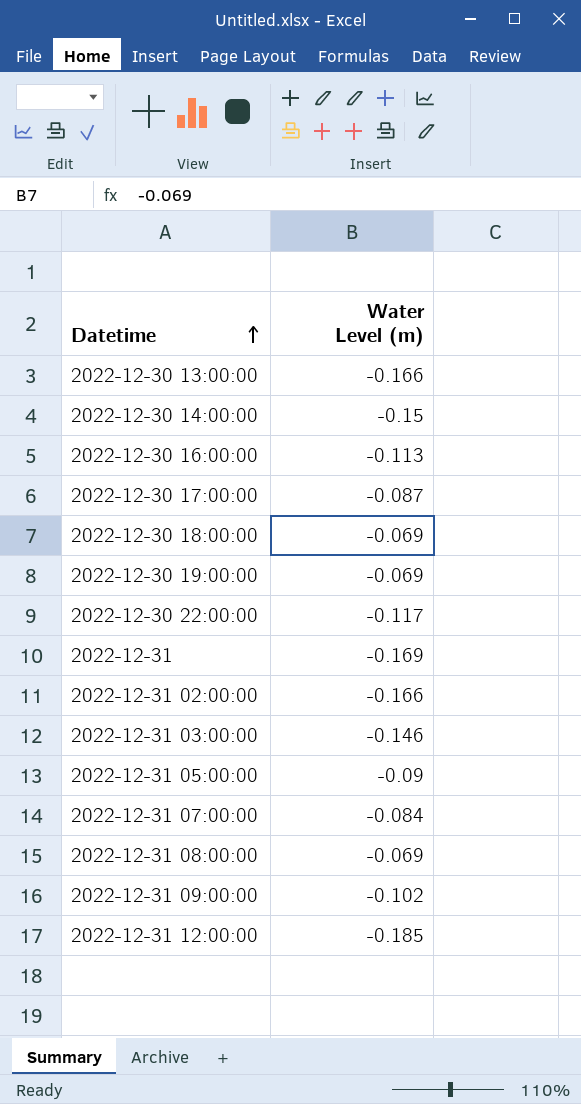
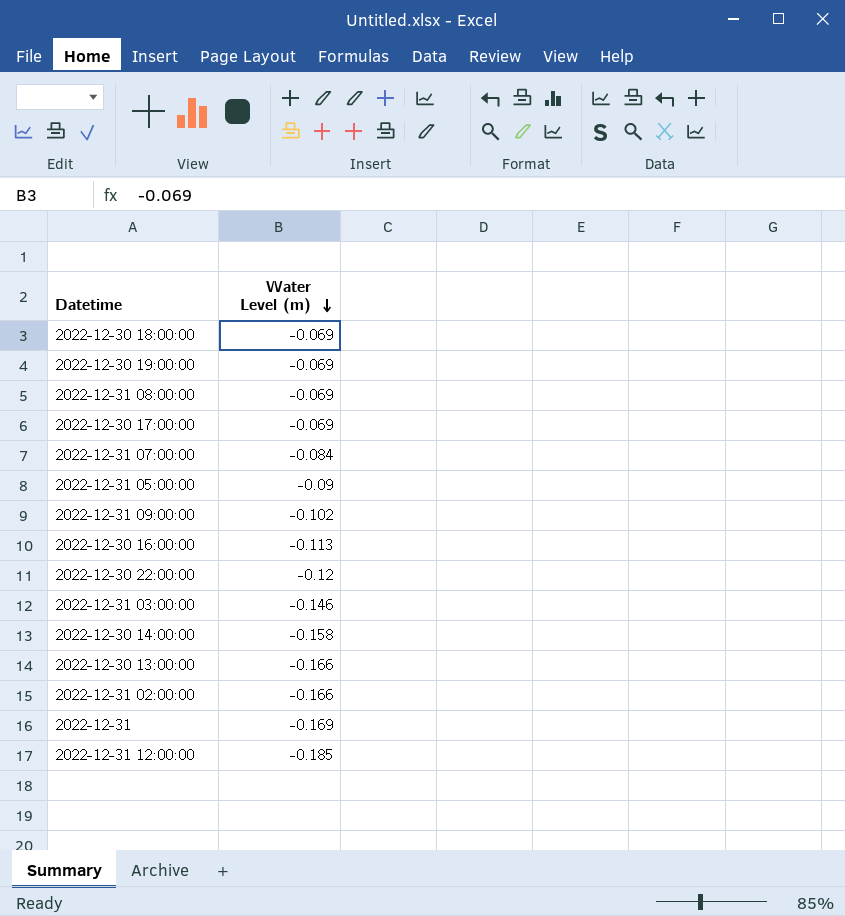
row order: Datetime ascending -> Water Level (m) descending
2022-12-30 17:00:00 | Water Level (m): -0.087 -> -0.069
2022-12-30 22:00:00 | Water Level (m): -0.117 -> -0.12
2022-12-30 14:00:00 | Water Level (m): -0.15 -> -0.158

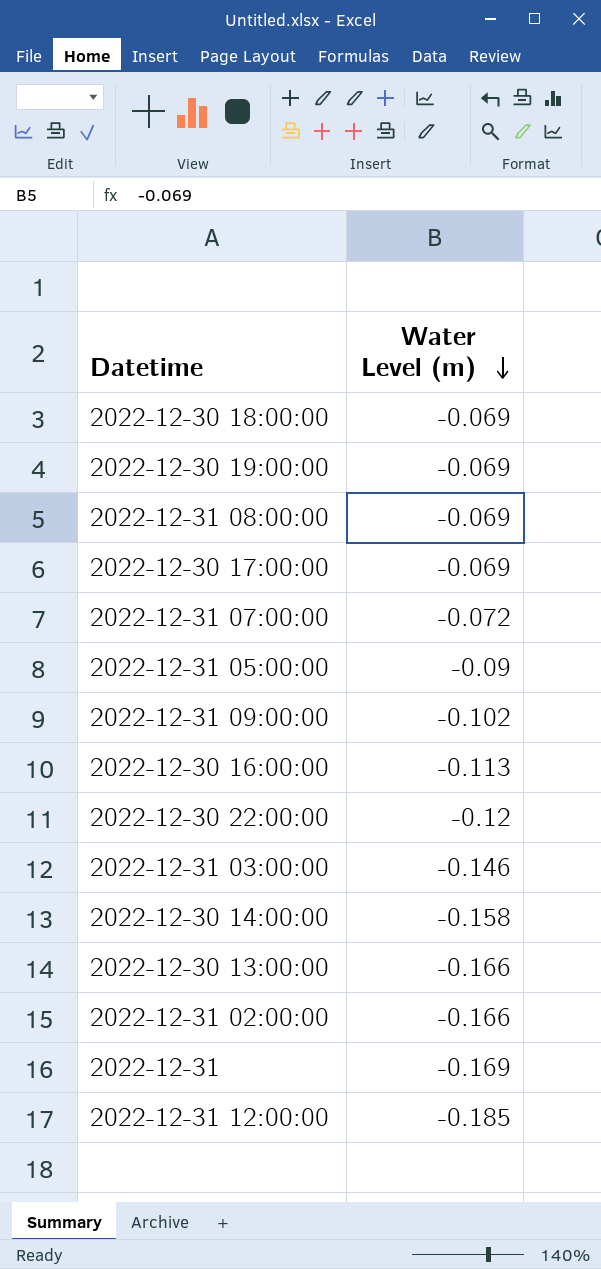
2022-12-31 07:00:00 | Water Level (m): -0.084 -> -0.072

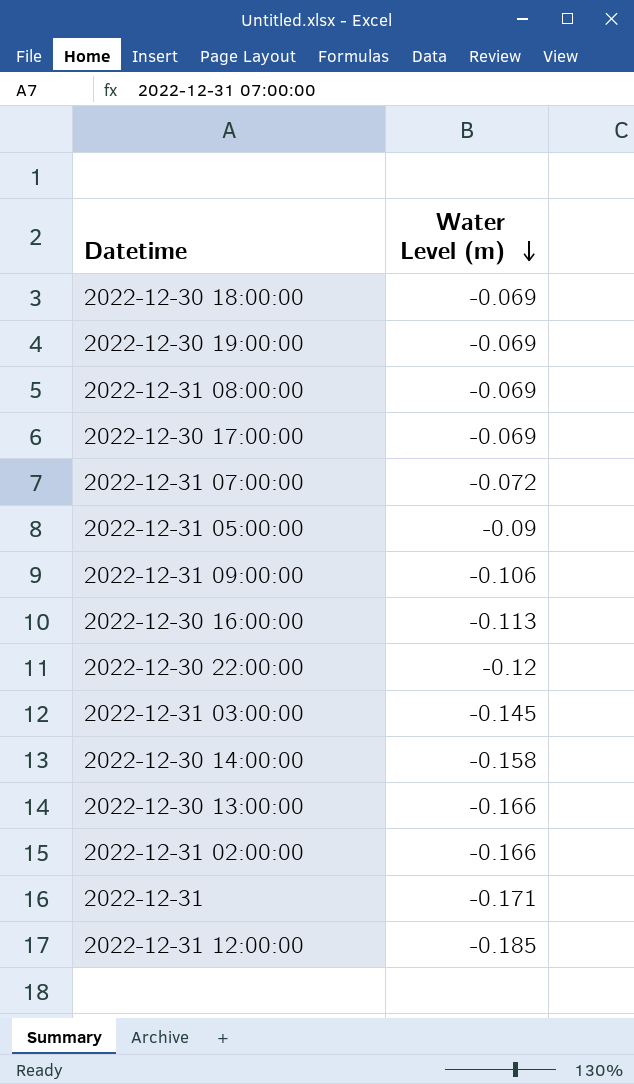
2022-12-31 09:00:00 | Water Level (m): -0.102 -> -0.106
2022-12-31 03:00:00 | Water Level (m): -0.146 -> -0.145
2022-12-31 | Water Level (m): -0.169 -> -0.171

